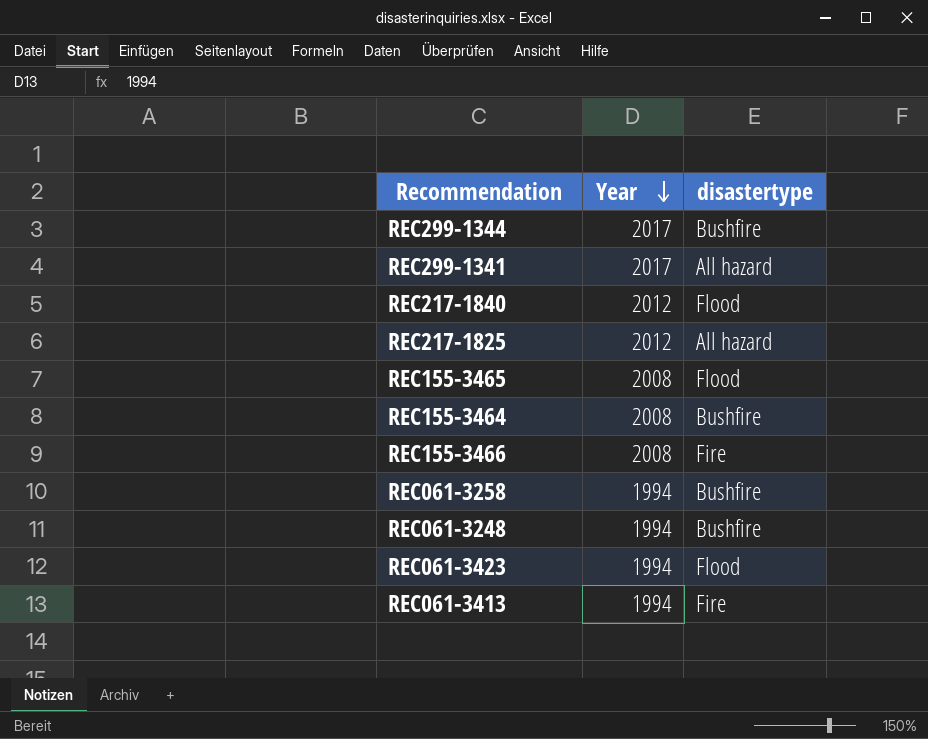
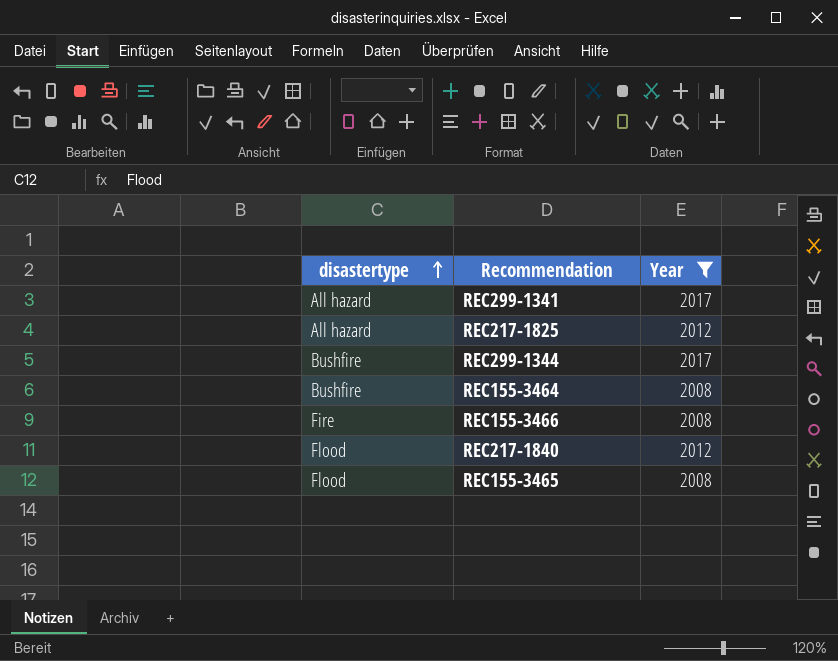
filter: none -> Year != 1994
row order: Year descending -> disastertype ascending
column disastertype | position: 3 -> 1

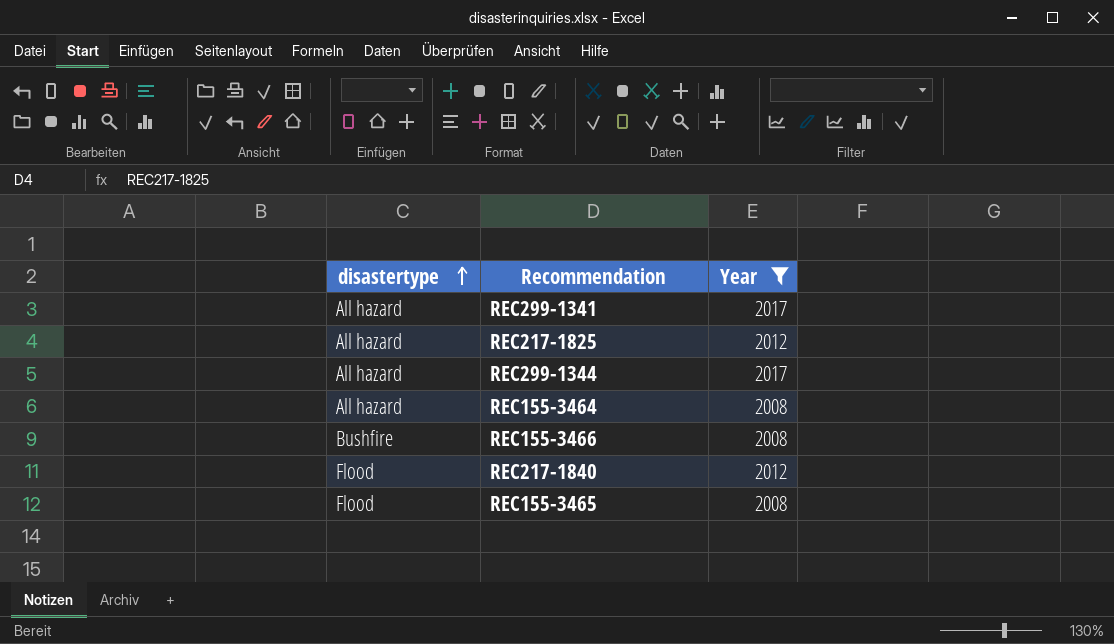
REC299-1344 | disastertype: Bushfire -> All hazard
REC155-3464 | disastertype: Bushfire -> All hazard
REC155-3466 | disastertype: Fire -> Bushfire

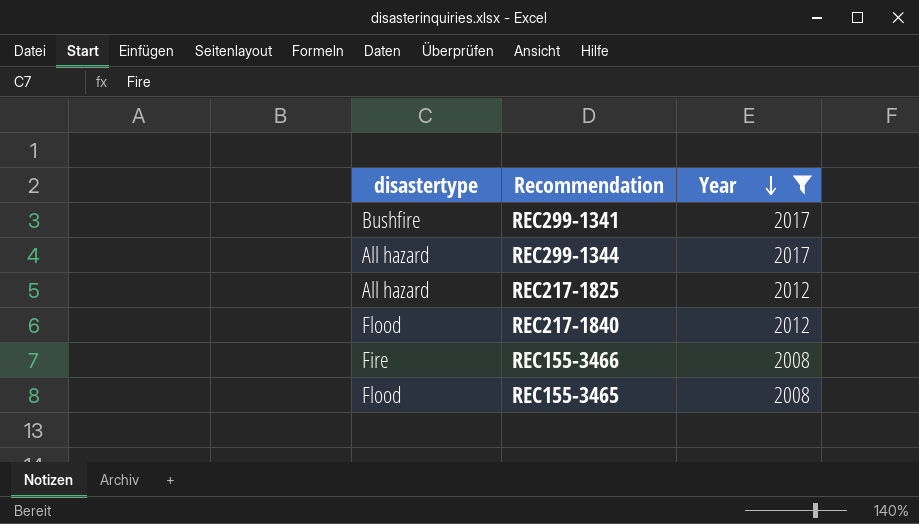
row order: disastertype ascending -> Year descending
row REC155-3464: All hazard | 2008 -> none
REC299-1341 | disastertype: All hazard -> Bushfire
REC155-3466 | disastertype: Bushfire -> Fire

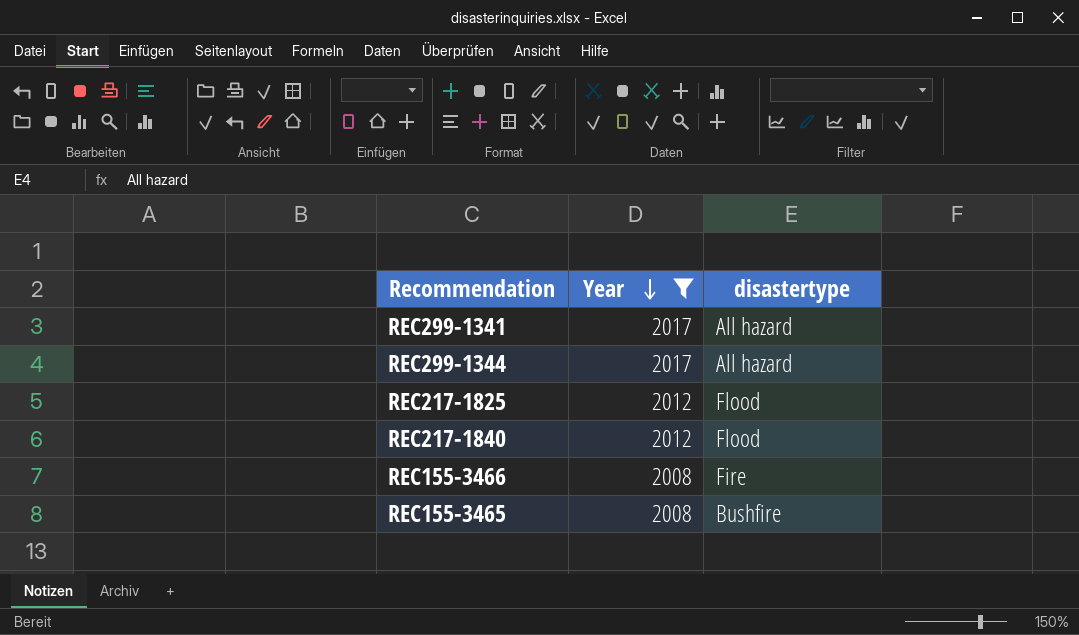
column disastertype | position: 1 -> 3
REC299-1341 | disastertype: Bushfire -> All hazard
REC217-1825 | disastertype: All hazard -> Flood
REC155-3465 | disastertype: Flood -> Bushfire

